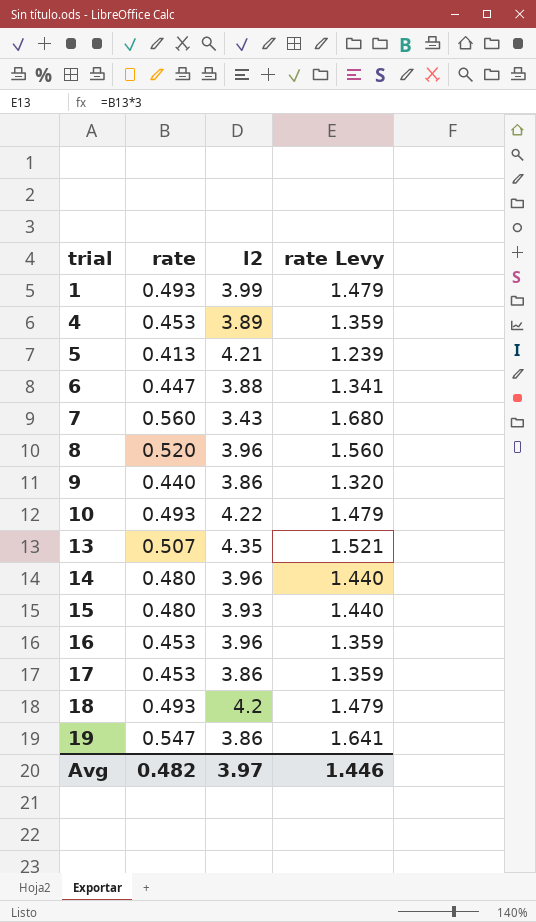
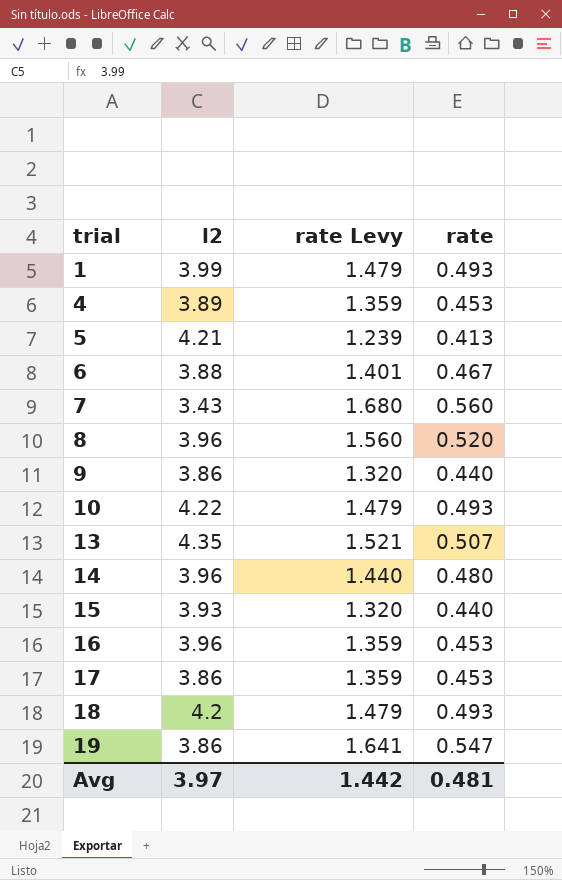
column rate | position: 2 -> 4
6 | rate Levy: 1.341 -> 1.401
6 | rate: 0.447 -> 0.467
15 | rate Levy: 1.440 -> 1.320
15 | rate: 0.480 -> 0.440
Avg | rate Levy: 1.446 -> 1.442
Avg | rate: 0.482 -> 0.481

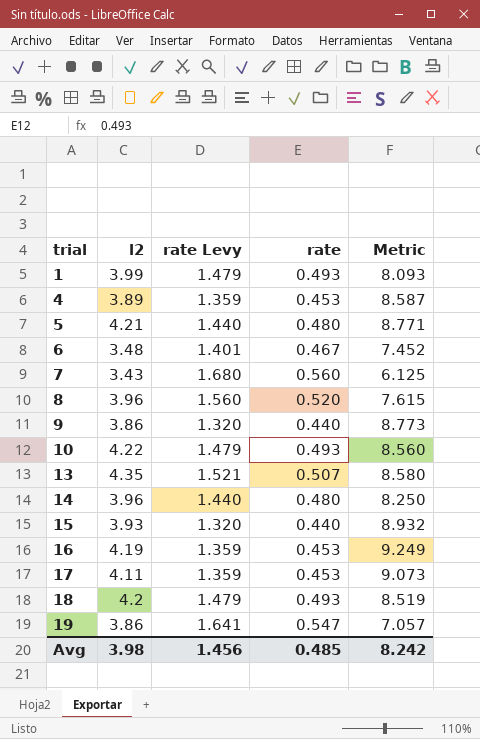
column Metric | formula: none -> [l2] / [rate]
5 | rate Levy: 1.239 -> 1.440
5 | rate: 0.413 -> 0.480
6 | l2: 3.88 -> 3.48
16 | l2: 3.96 -> 4.19
17 | l2: 3.86 -> 4.11
Avg | l2: 3.97 -> 3.98
Avg | rate Levy: 1.442 -> 1.456
Avg | rate: 0.481 -> 0.485

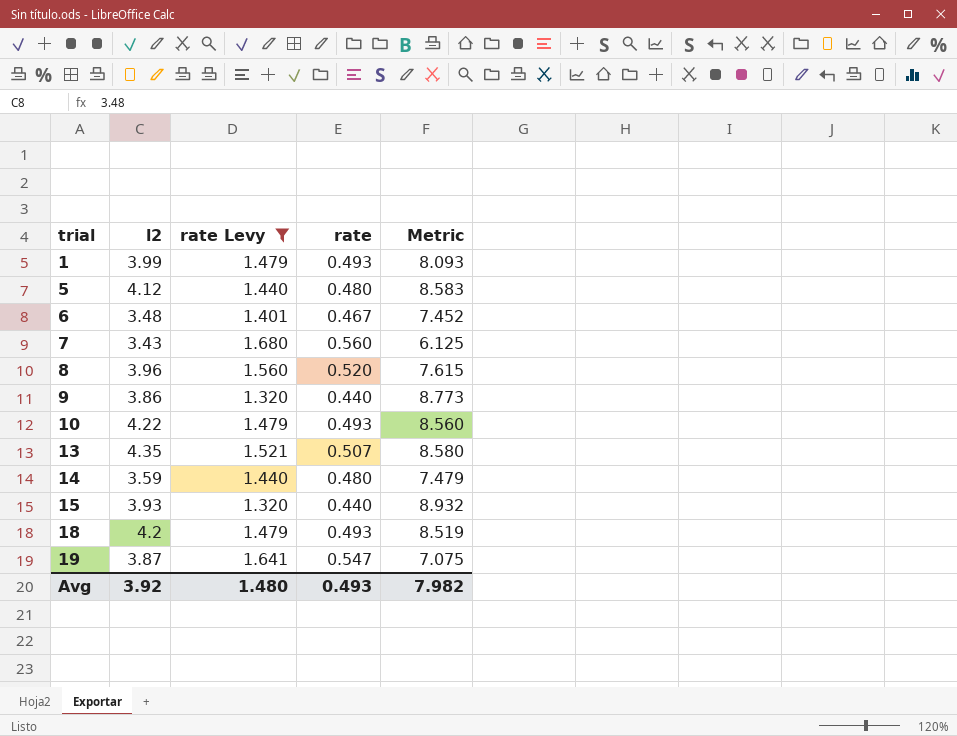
filter: none -> rate Levy != 1.359
5 | l2: 4.21 -> 4.12
5 | Metric: 8.771 -> 8.583
14 | l2: 3.96 -> 3.59
14 | Metric: 8.250 -> 7.479
19 | l2: 3.86 -> 3.87
19 | Metric: 7.057 -> 7.075
Avg | l2: 3.98 -> 3.92
Avg | rate Levy: 1.456 -> 1.480
Avg | rate: 0.485 -> 0.493
Avg | Metric: 8.242 -> 7.982

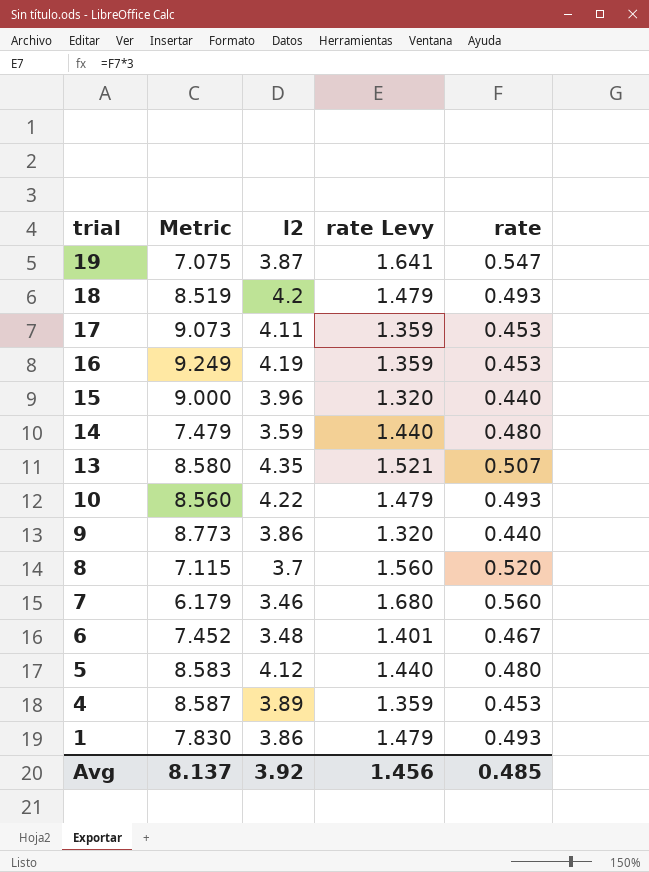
filter: rate Levy != 1.359 -> none
row order: trial ascending -> trial descending
column Metric | position: 5 -> 2
15 | Metric: 8.932 -> 9.000
15 | l2: 3.93 -> 3.96
8 | Metric: 7.615 -> 7.115
8 | l2: 3.96 -> 3.7
7 | Metric: 6.125 -> 6.179
7 | l2: 3.43 -> 3.46
1 | Metric: 8.093 -> 7.830
1 | l2: 3.99 -> 3.86
Avg | Metric: 7.982 -> 8.137
Avg | rate Levy: 1.480 -> 1.456
Avg | rate: 0.493 -> 0.485

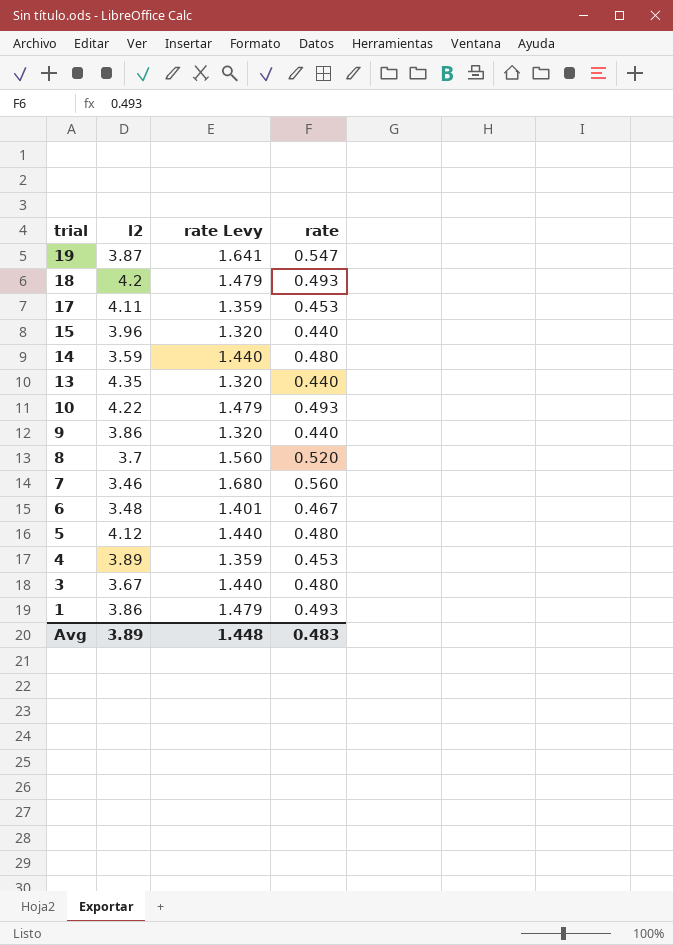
column Metric | formula: [l2] / [rate] -> none
row 16: 9.249 | 4.19 | 1.359 | 0.453 -> none
13 | rate Levy: 1.521 -> 1.320
13 | rate: 0.507 -> 0.440
row 3: none -> 3.67 | 1.440 | 0.480
Avg | l2: 3.92 -> 3.89
Avg | rate Levy: 1.456 -> 1.448
Avg | rate: 0.485 -> 0.483

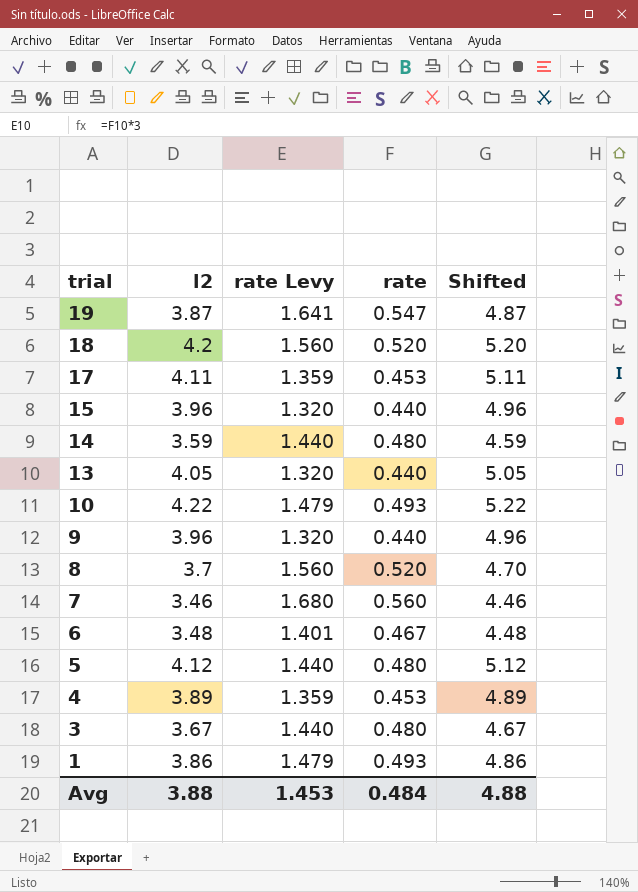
column Shifted | formula: none -> [l2] + 1
18 | rate Levy: 1.479 -> 1.560
18 | rate: 0.493 -> 0.520
13 | l2: 4.35 -> 4.05
9 | l2: 3.86 -> 3.96
Avg | l2: 3.89 -> 3.88
Avg | rate Levy: 1.448 -> 1.453
Avg | rate: 0.483 -> 0.484

